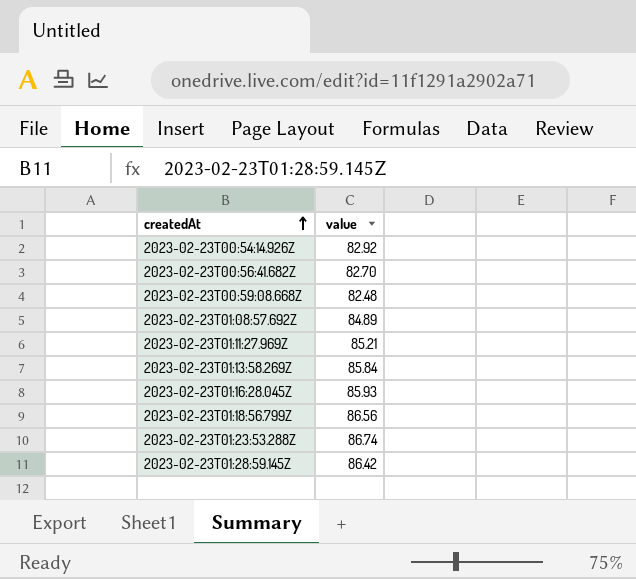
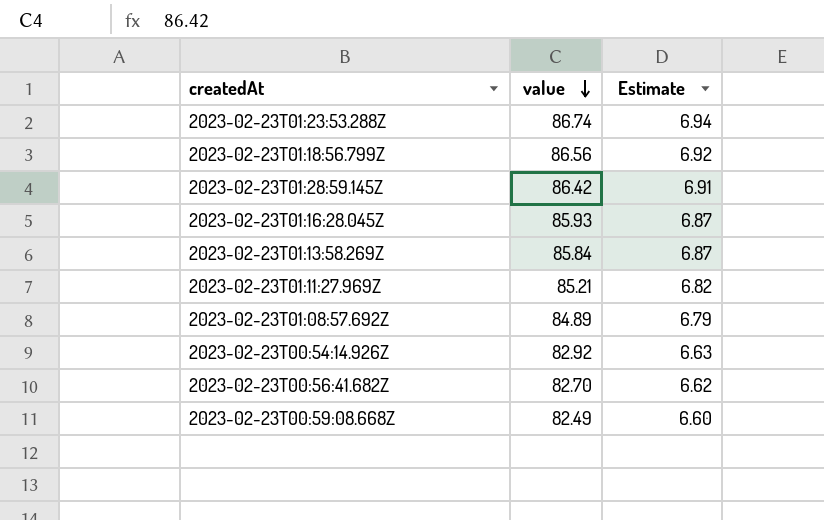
row order: createdAt ascending -> value descending
column Estimate | formula: none -> [value] * 0.08
2023-02-23T00:59:08.668Z | value: 82.48 -> 82.49

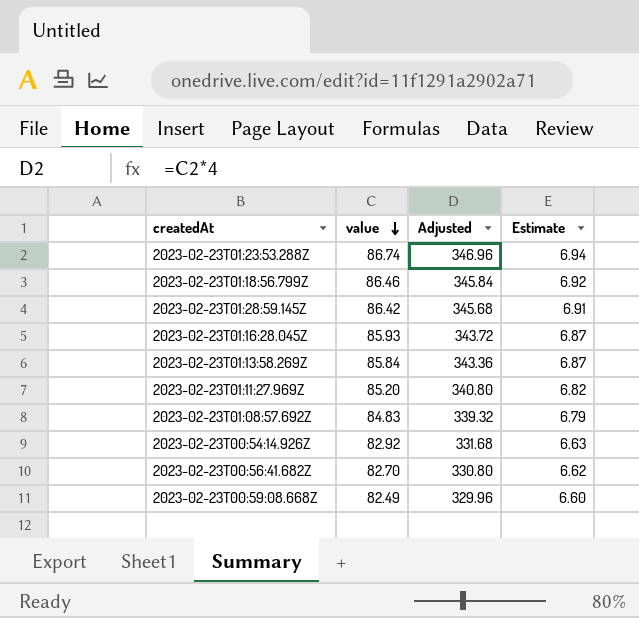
column Adjusted | formula: none -> [value] * 4
2023-02-23T01:18:56.799Z | value: 86.56 -> 86.46
2023-02-23T01:11:27.969Z | value: 85.21 -> 85.20
2023-02-23T01:08:57.692Z | value: 84.89 -> 84.83

